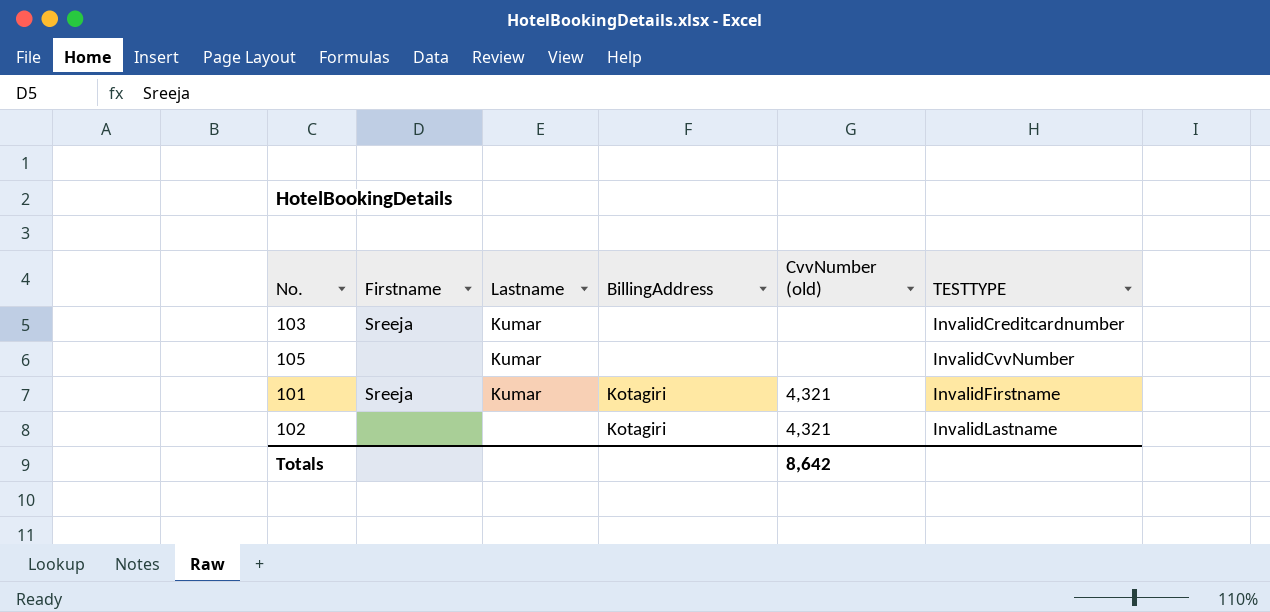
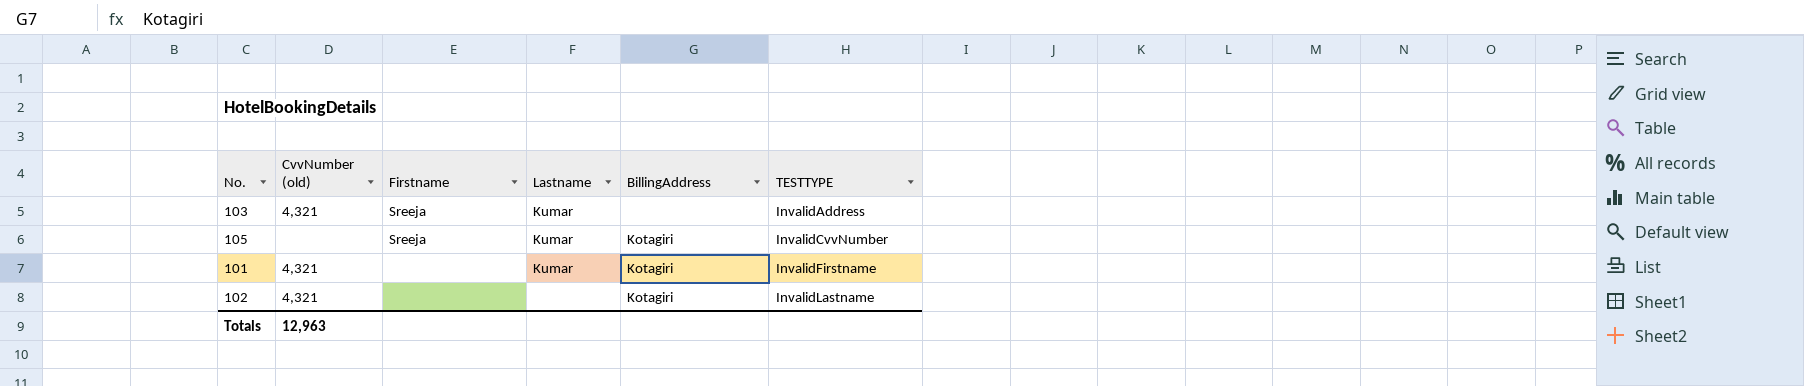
column CvvNumber (old) | position: 5 -> 2
103 | CvvNumber (old): none -> 4,321
103 | TESTTYPE: InvalidCreditcardnumber -> InvalidAddress
105 | Firstname: none -> Sreeja
105 | BillingAddress: none -> Kotagiri
101 | Firstname: Sreeja -> none
Totals | CvvNumber (old): 8,642 -> 12,963

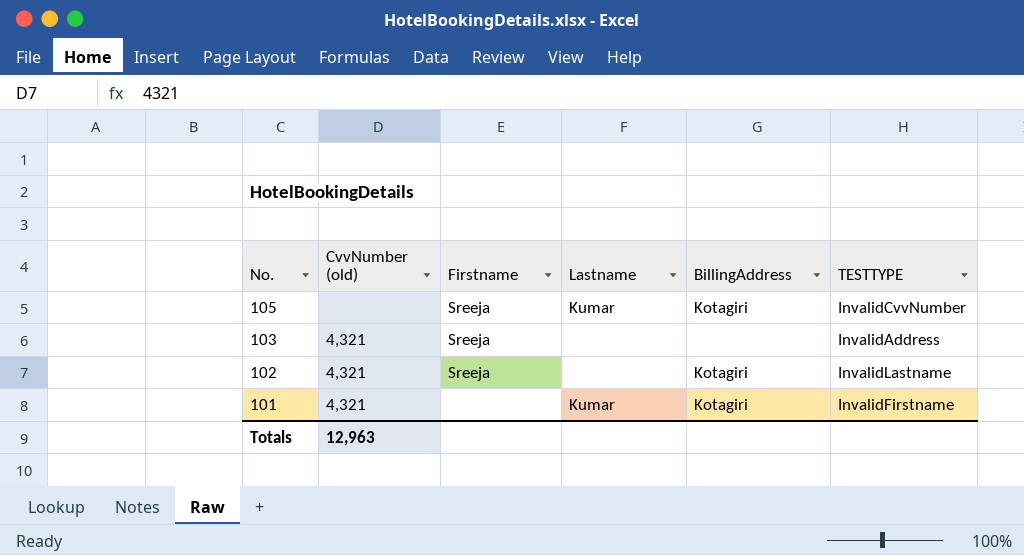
row order: TESTTYPE ascending -> No. descending
103 | Lastname: Kumar -> none
102 | Firstname: none -> Sreeja

